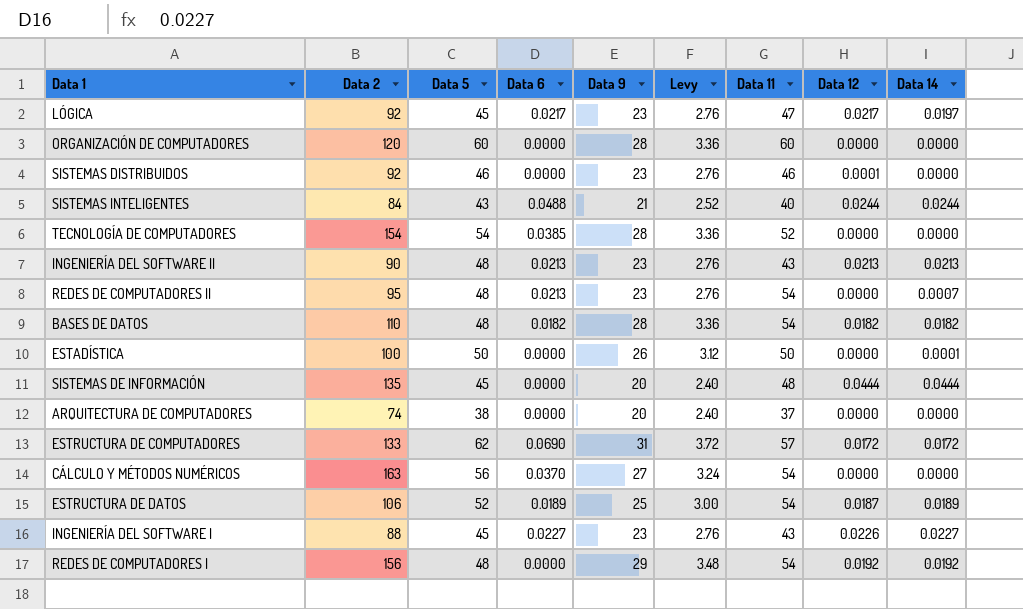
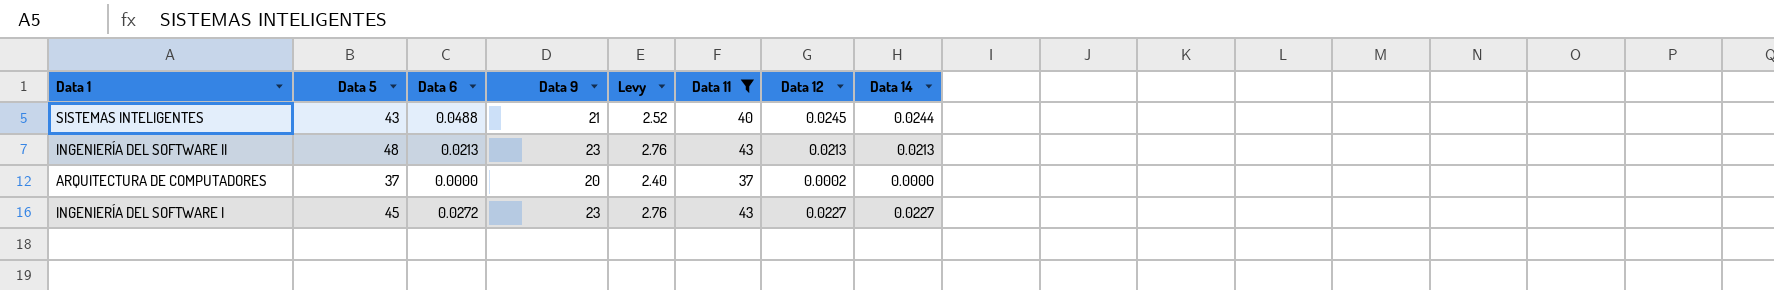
filter: none -> Data 11 <= 43
column Data 2 | position: 2 -> none
SISTEMAS INTELIGENTES | Data 12: 0.0244 -> 0.0245
ARQUITECTURA DE COMPUTADORES | Data 5: 38 -> 37
ARQUITECTURA DE COMPUTADORES | Data 12: 0.0000 -> 0.0002
INGENIERÍA DEL SOFTWARE I | Data 6: 0.0227 -> 0.0272
INGENIERÍA DEL SOFTWARE I | Data 12: 0.0226 -> 0.0227

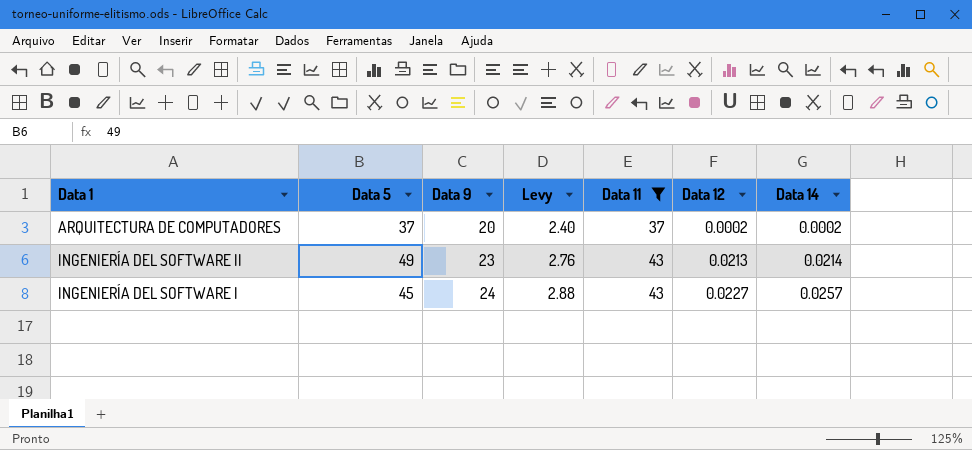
row order: none -> Data 9 ascending
column Data 6 | position: 3 -> none
row SISTEMAS INTELIGENTES: 43 | 0.0488 | 21 | 2.52 | 40 | 0.0245 | 0.0244 -> none
ARQUITECTURA DE COMPUTADORES | Data 14: 0.0000 -> 0.0002
INGENIERÍA DEL SOFTWARE II | Data 5: 48 -> 49
INGENIERÍA DEL SOFTWARE II | Data 14: 0.0213 -> 0.0214
INGENIERÍA DEL SOFTWARE I | Data 9: 23 -> 24
INGENIERÍA DEL SOFTWARE I | Levy: 2.76 -> 2.88
INGENIERÍA DEL SOFTWARE I | Data 14: 0.0227 -> 0.0257

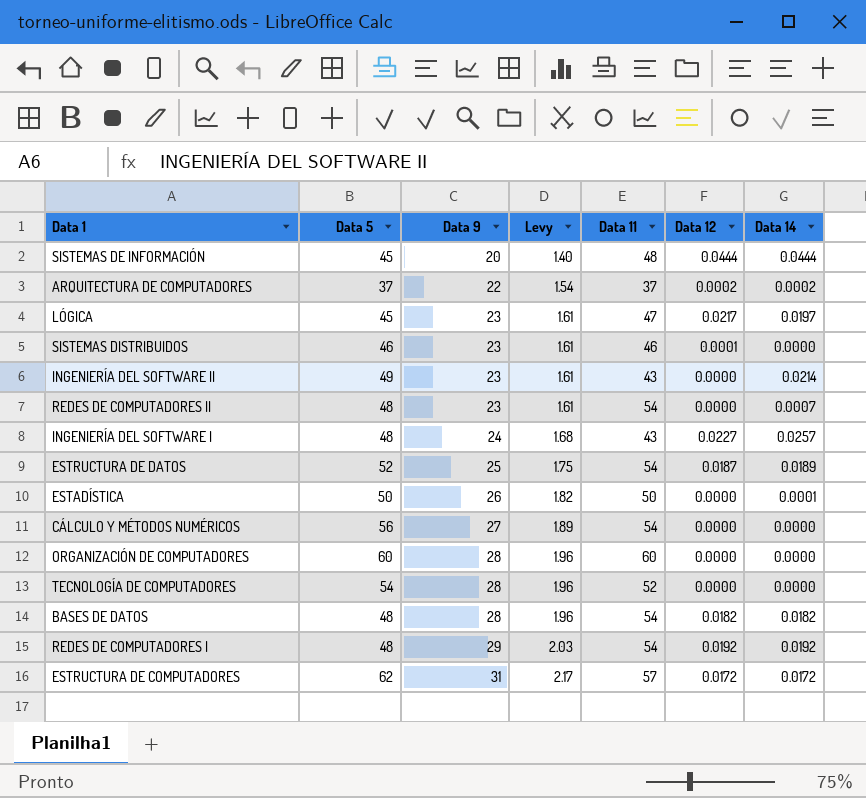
filter: Data 11 <= 43 -> none
column Levy | formula: [Data 9] * 0.12 -> [Data 9] * 0.07
ARQUITECTURA DE COMPUTADORES | Data 9: 20 -> 22
INGENIERÍA DEL SOFTWARE II | Data 12: 0.0213 -> 0.0000
INGENIERÍA DEL SOFTWARE I | Data 5: 45 -> 48

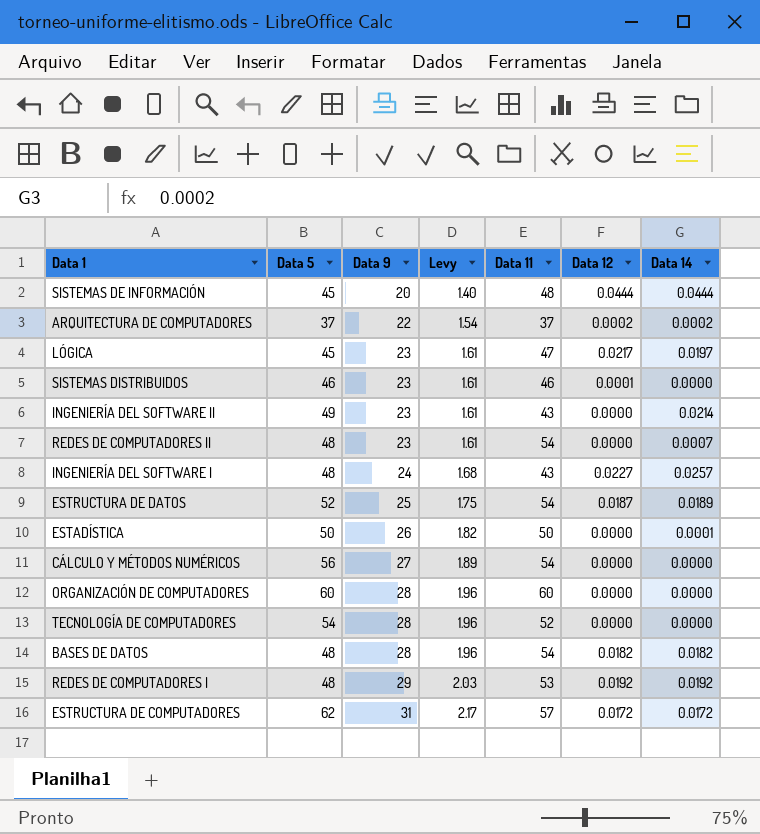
REDES DE COMPUTADORES I | Data 11: 54 -> 53

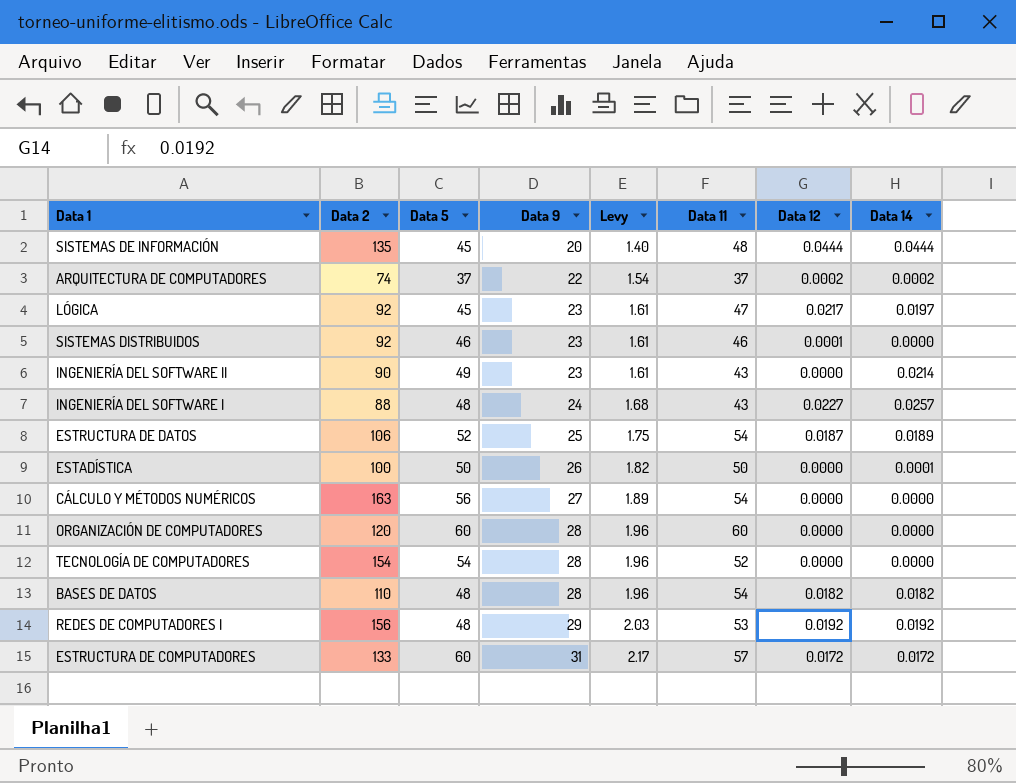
column Data 2 | position: none -> 2
row REDES DE COMPUTADORES II: 48 | 23 | 1.61 | 54 | 0.0000 | 0.0007 -> none
ESTRUCTURA DE COMPUTADORES | Data 5: 62 -> 60

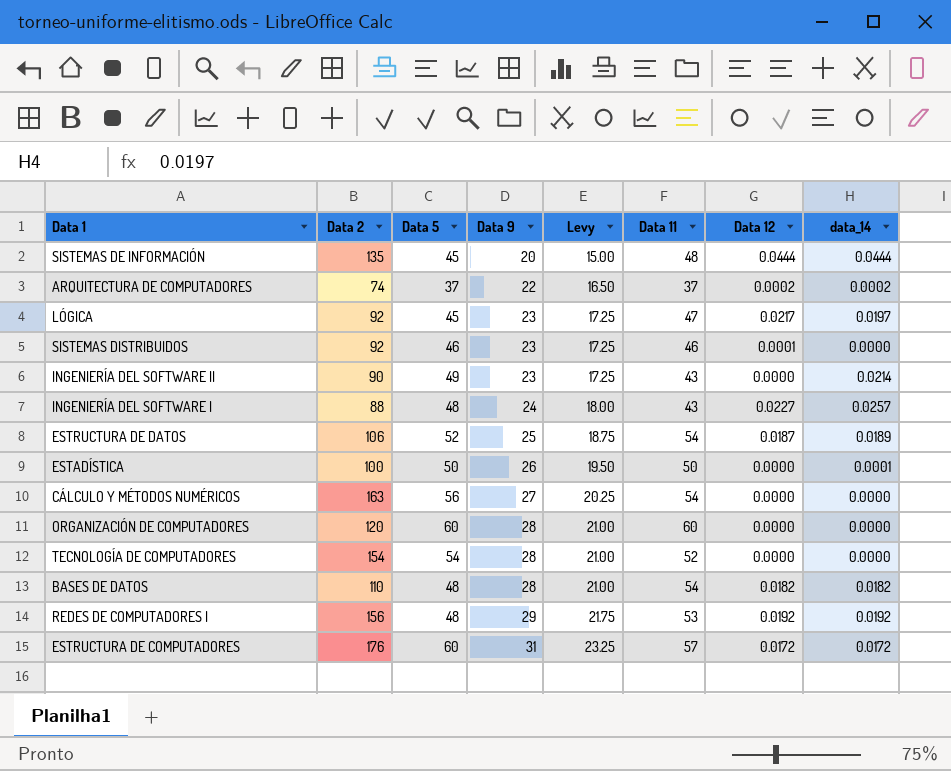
column Levy | formula: [Data 9] * 0.07 -> [Data 9] * 0.75
column name: Data 14 -> data_14
ESTRUCTURA DE COMPUTADORES | Data 2: 133 -> 176

